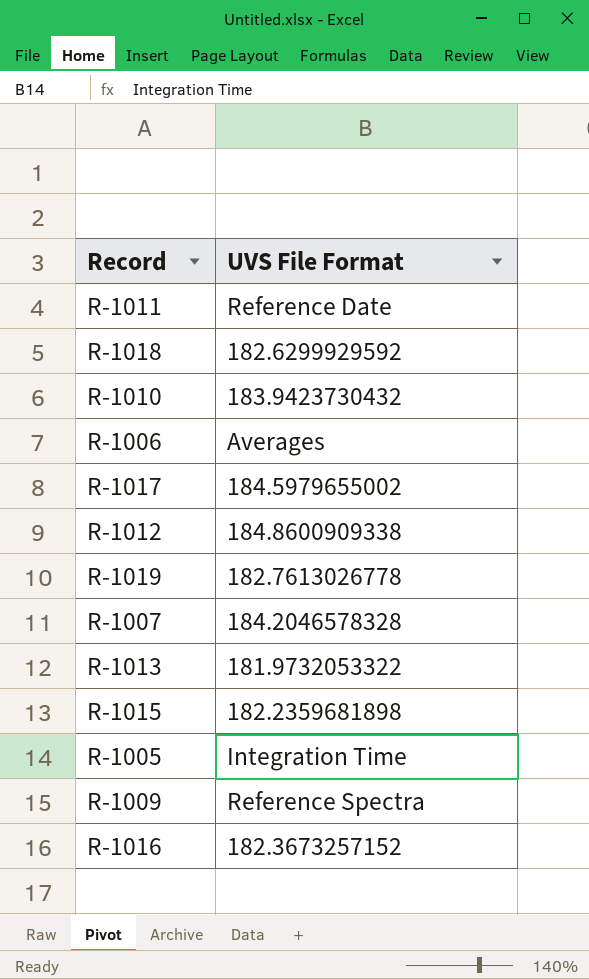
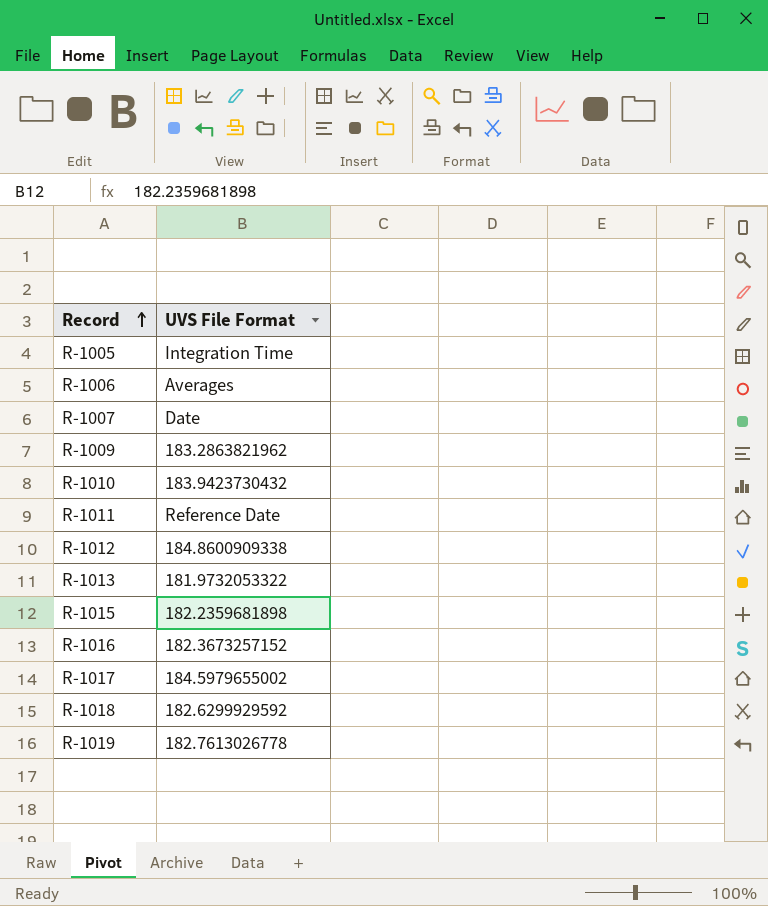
row order: none -> Record ascending
R-1007 | UVS File Format: 184.2046578328 -> Date
R-1009 | UVS File Format: Reference Spectra -> 183.2863821962

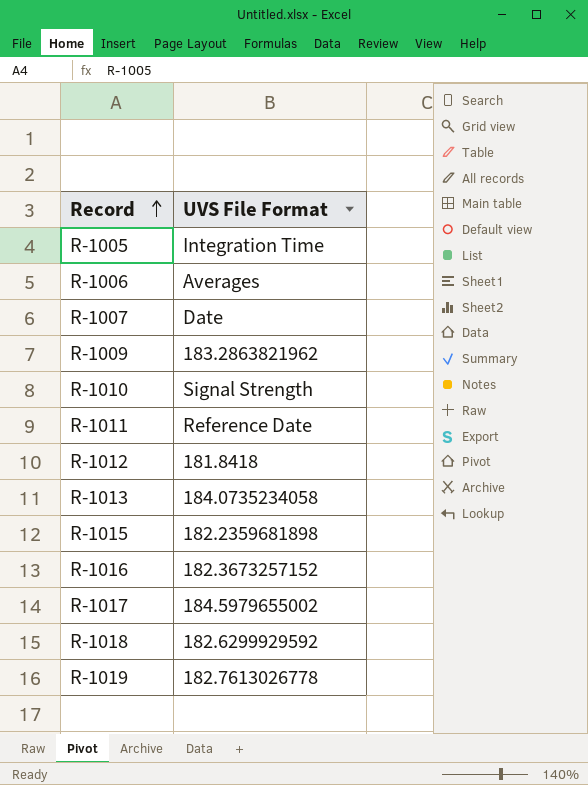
R-1010 | UVS File Format: 183.9423730432 -> Signal Strength
R-1012 | UVS File Format: 184.8600909338 -> 181.8418
R-1013 | UVS File Format: 181.9732053322 -> 184.0735234058

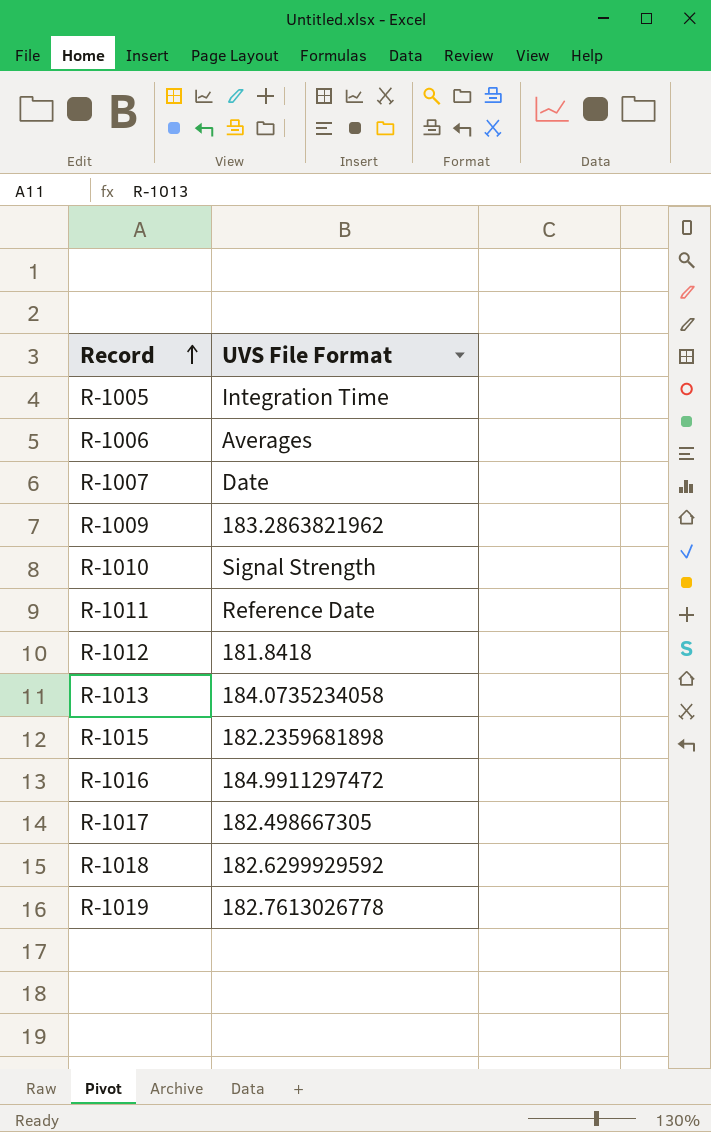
R-1016 | UVS File Format: 182.3673257152 -> 184.9911297472
R-1017 | UVS File Format: 184.5979655002 -> 182.498667305

